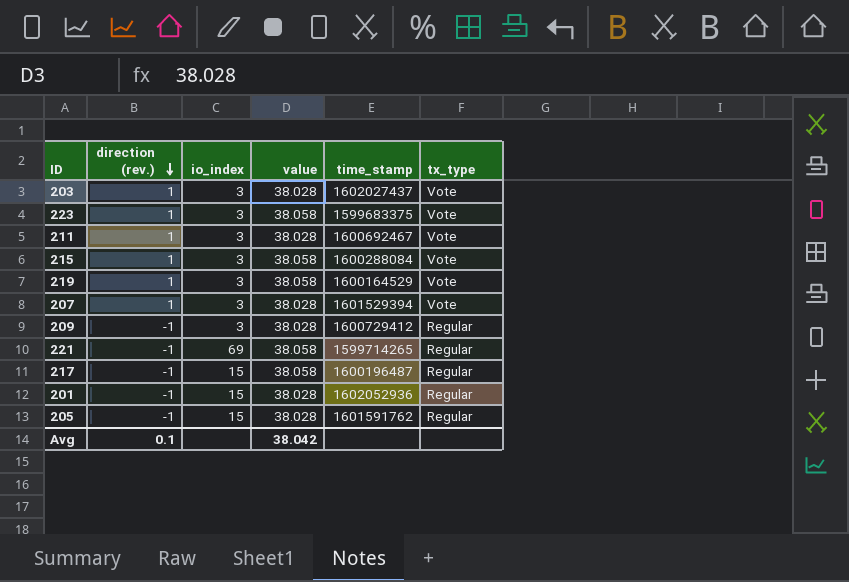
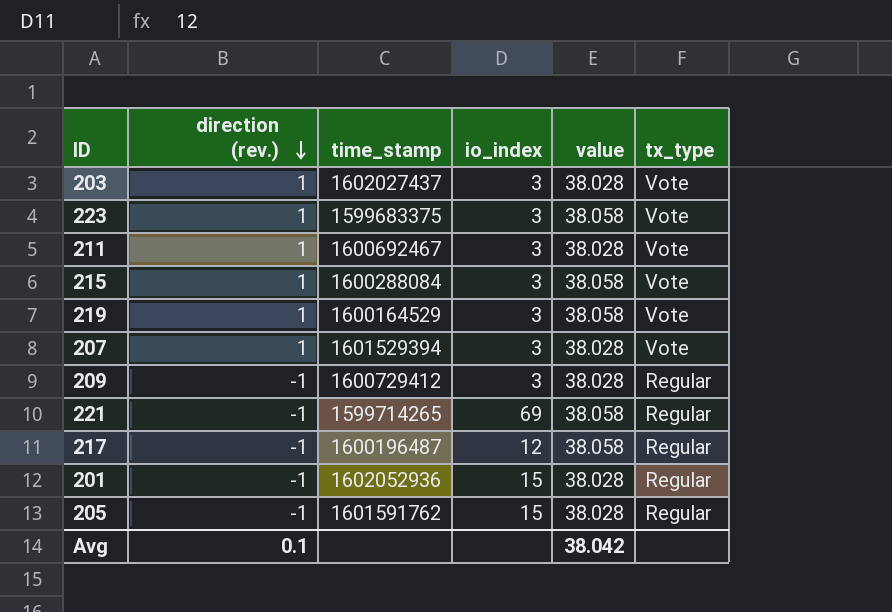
column time_stamp | position: 5 -> 3
217 | io_index: 15 -> 12

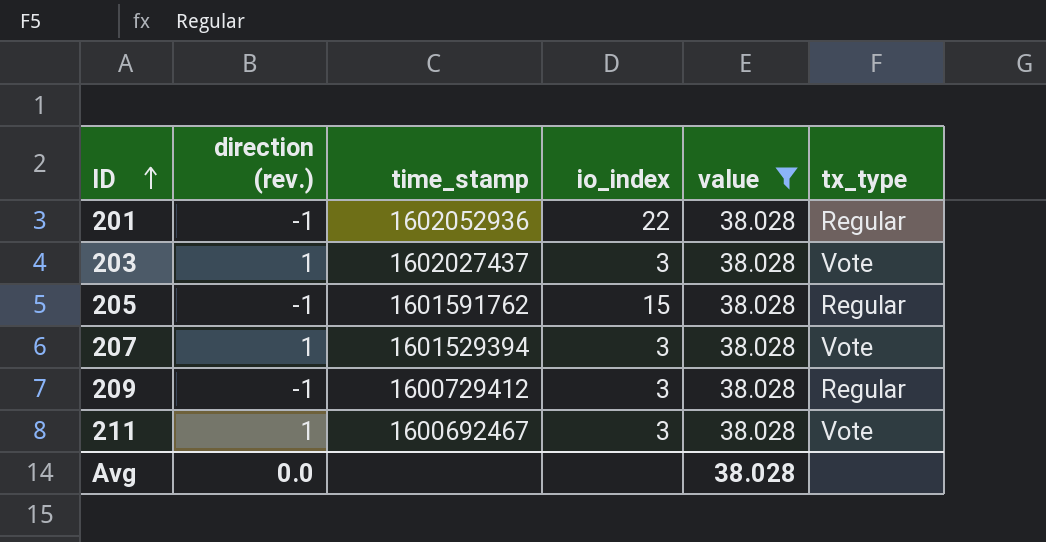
filter: none -> value = 38.028
row order: direction (rev.) descending -> ID ascending
201 | io_index: 15 -> 22
Avg | direction (rev.): 0.1 -> 0.0
Avg | value: 38.042 -> 38.028

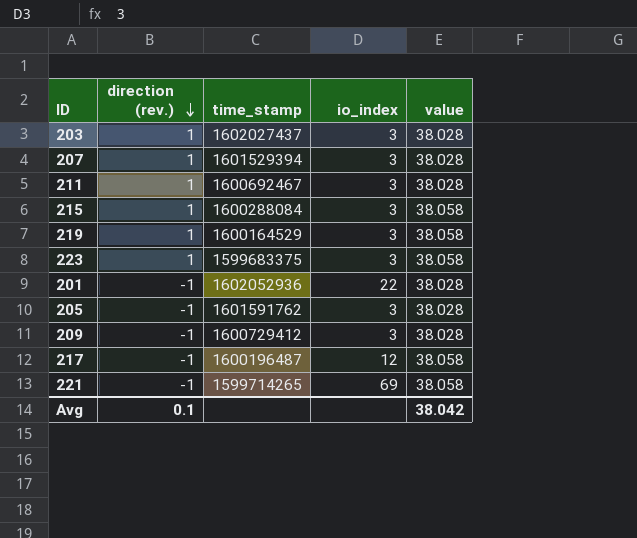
filter: value = 38.028 -> none
row order: ID ascending -> direction (rev.) descending
column tx_type | position: 6 -> none
205 | io_index: 15 -> 3
Avg | direction (rev.): 0.0 -> 0.1
Avg | value: 38.028 -> 38.042

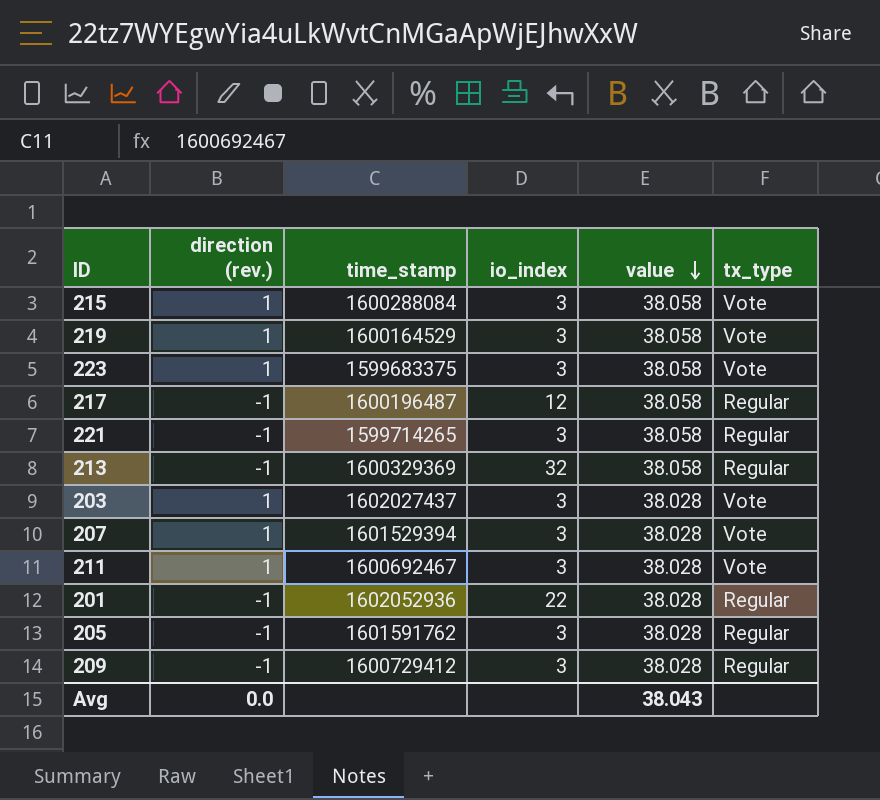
row order: direction (rev.) descending -> value descending
column tx_type | position: none -> 6
221 | io_index: 69 -> 3
row 213: none -> -1 | 1600329369 | 32 | 38.058 | Regular
Avg | direction (rev.): 0.1 -> 0.0
Avg | value: 38.042 -> 38.043

